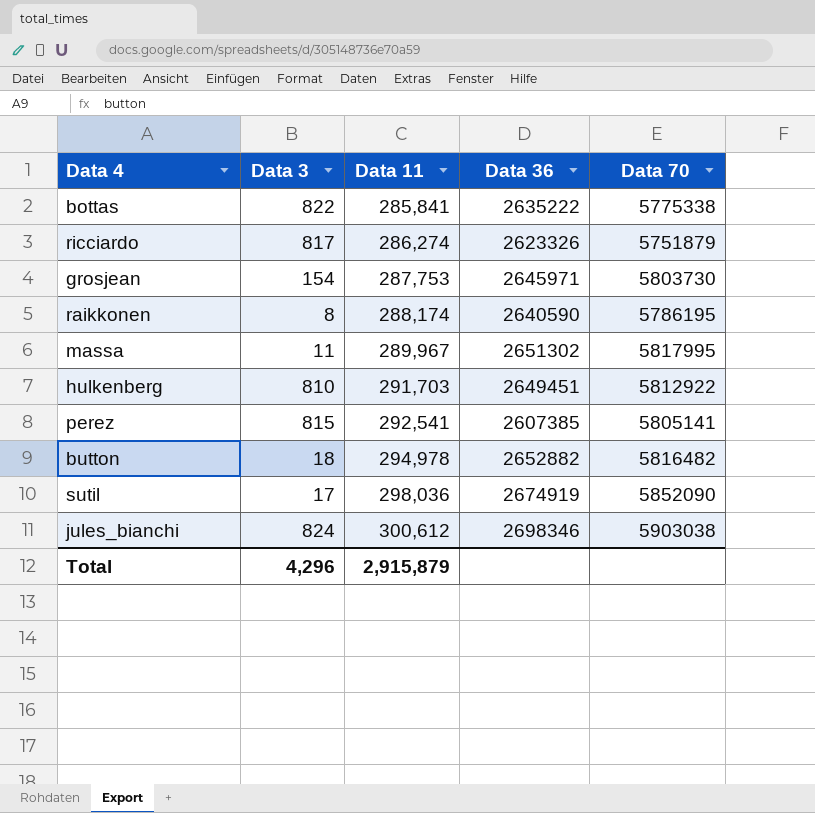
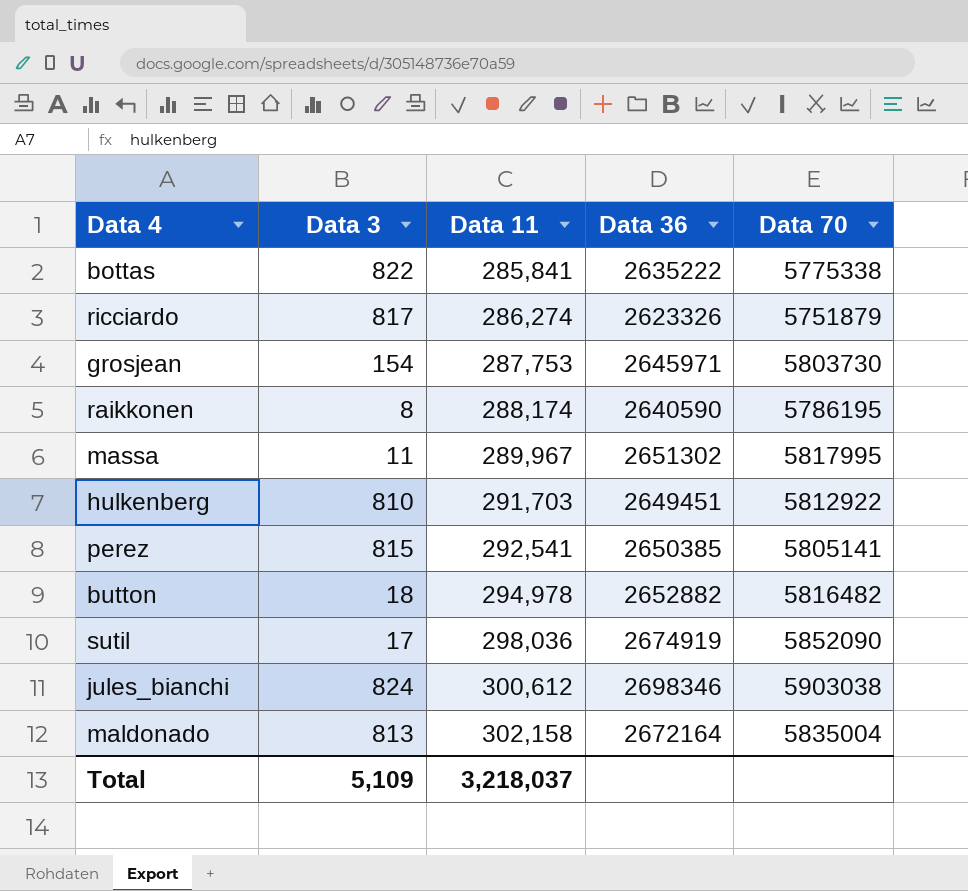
perez | Data 36: 2607385 -> 2650385
row maldonado: none -> 813 | 302,158 | 2672164 | 5835004
Total | Data 3: 4,296 -> 5,109
Total | Data 11: 2,915,879 -> 3,218,037

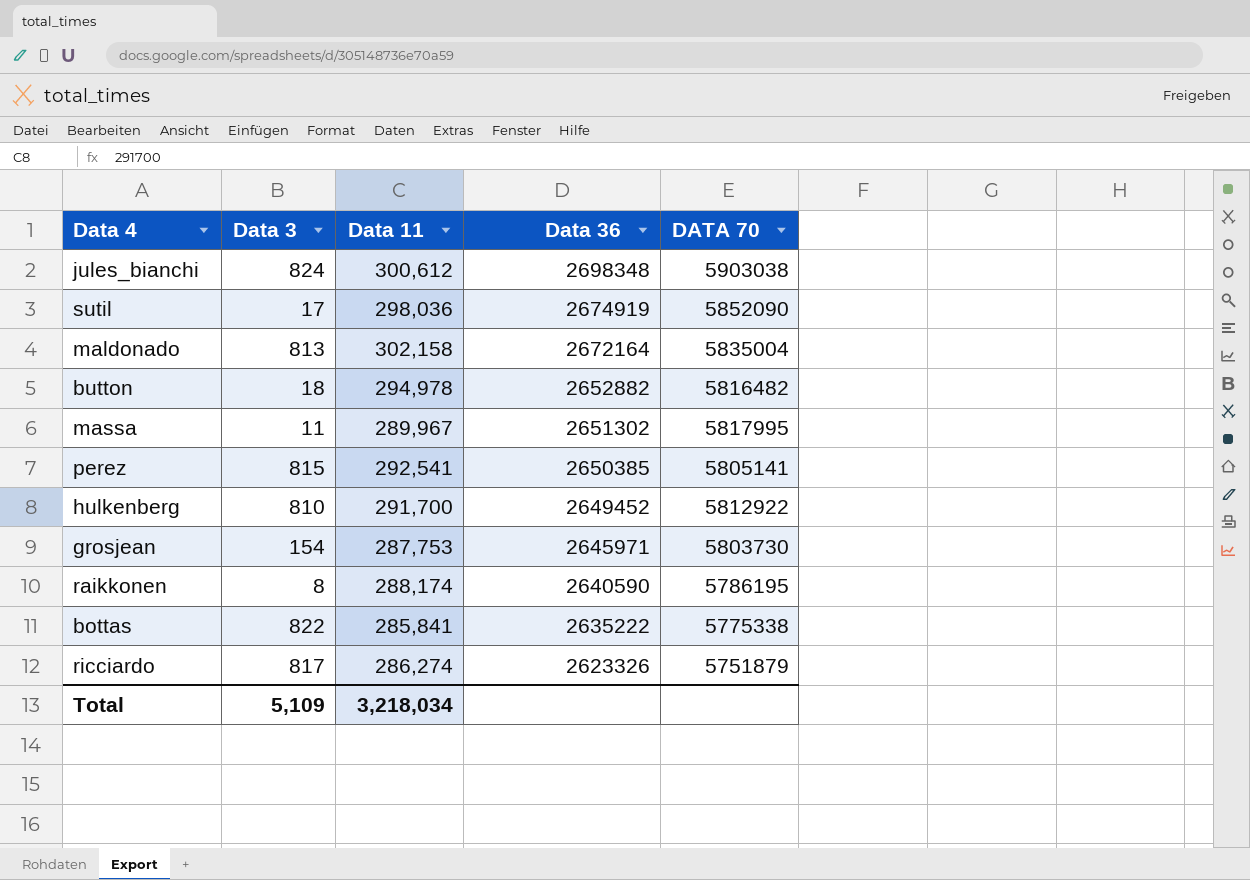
row order: Data 11 ascending -> Data 36 descending
column name: Data 70 -> DATA 70
jules_bianchi | Data 36: 2698346 -> 2698348
hulkenberg | Data 11: 291,703 -> 291,700
hulkenberg | Data 36: 2649451 -> 2649452
Total | Data 11: 3,218,037 -> 3,218,034

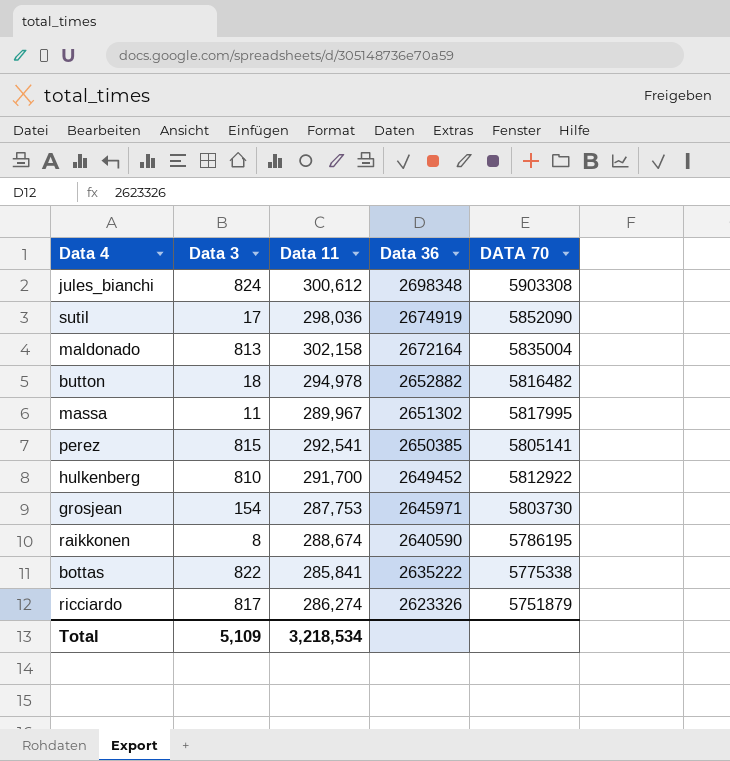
jules_bianchi | DATA 70: 5903038 -> 5903308
raikkonen | Data 11: 288,174 -> 288,674
Total | Data 11: 3,218,034 -> 3,218,534

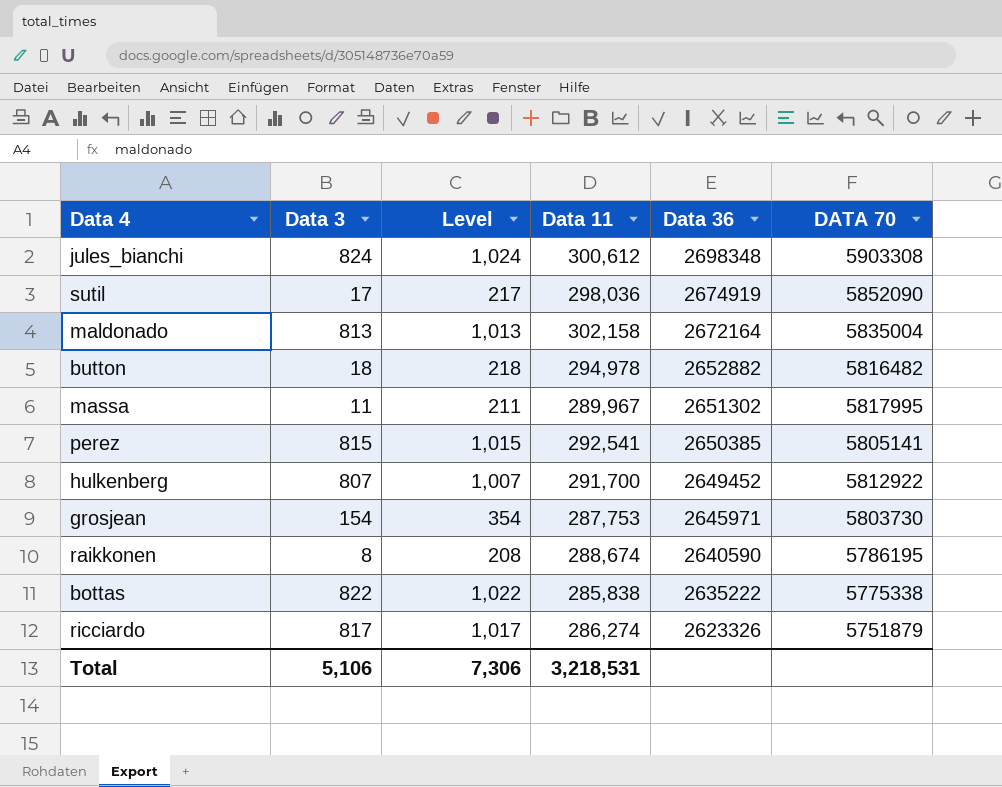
column Level | formula: none -> [Data 3] + 200
hulkenberg | Data 3: 810 -> 807
bottas | Data 11: 285,841 -> 285,838
Total | Data 3: 5,109 -> 5,106
Total | Data 11: 3,218,534 -> 3,218,531

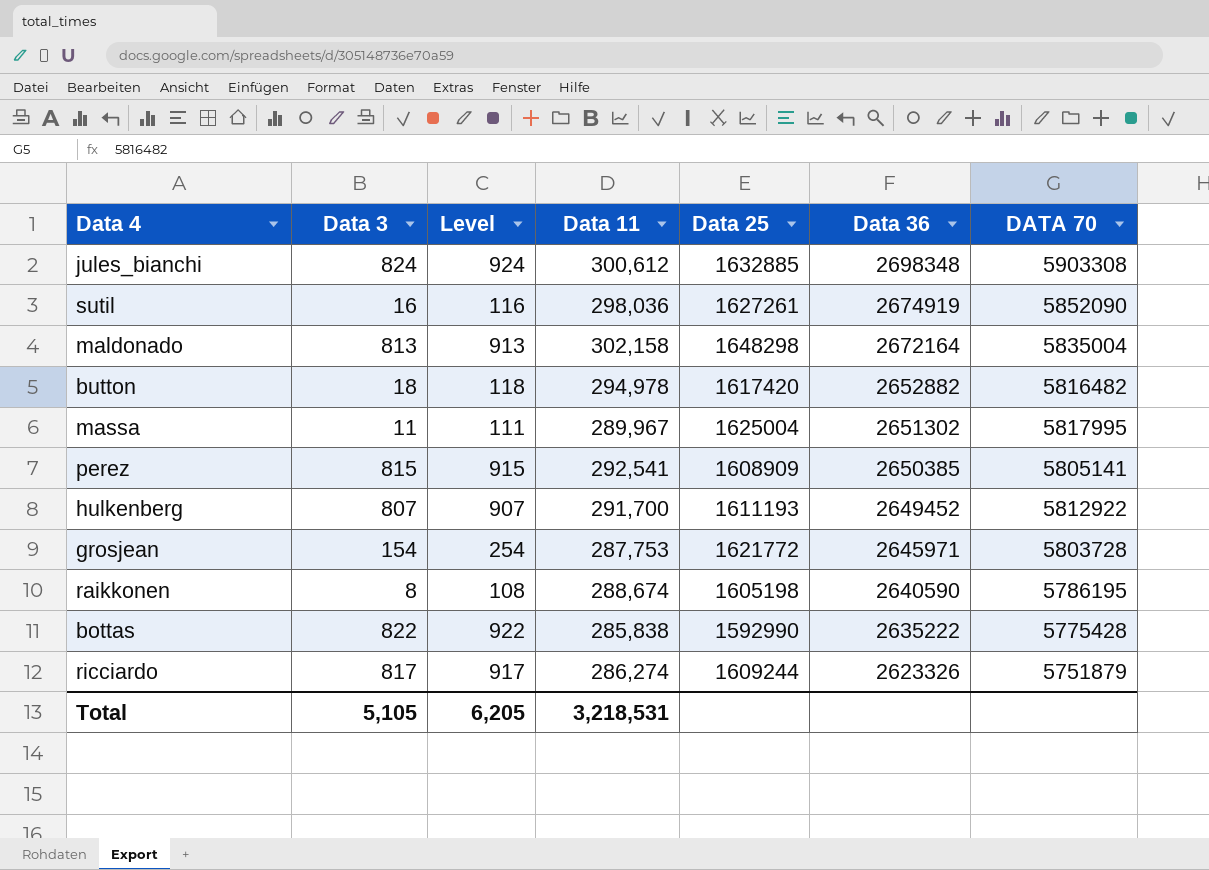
column Level | formula: [Data 3] + 200 -> [Data 3] + 100
column Data 25 | position: none -> 5
sutil | Data 3: 17 -> 16
grosjean | DATA 70: 5803730 -> 5803728
bottas | DATA 70: 5775338 -> 5775428
Total | Data 3: 5,106 -> 5,105
Total | Level: 7,306 -> 6,205

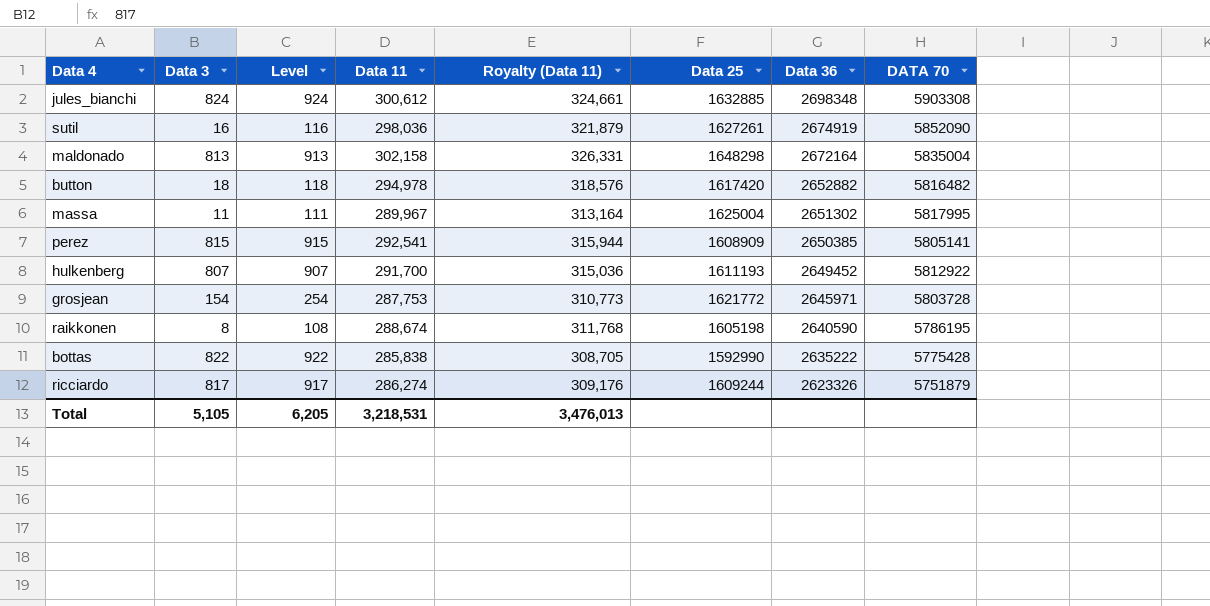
column Royalty (Data 11) | formula: none -> [Data 11] * 1.08

